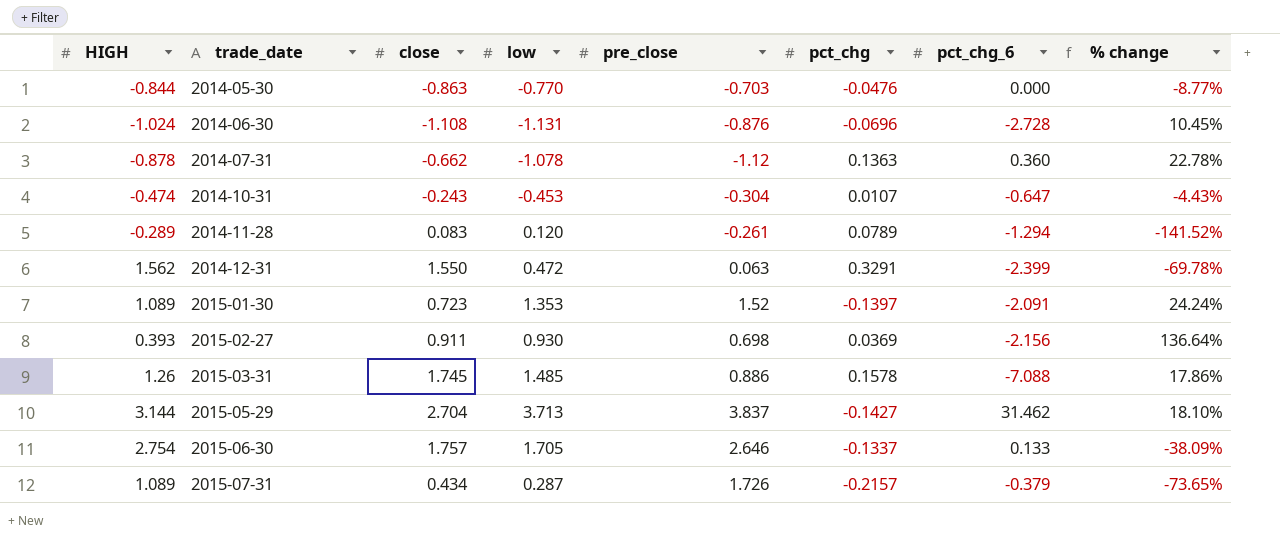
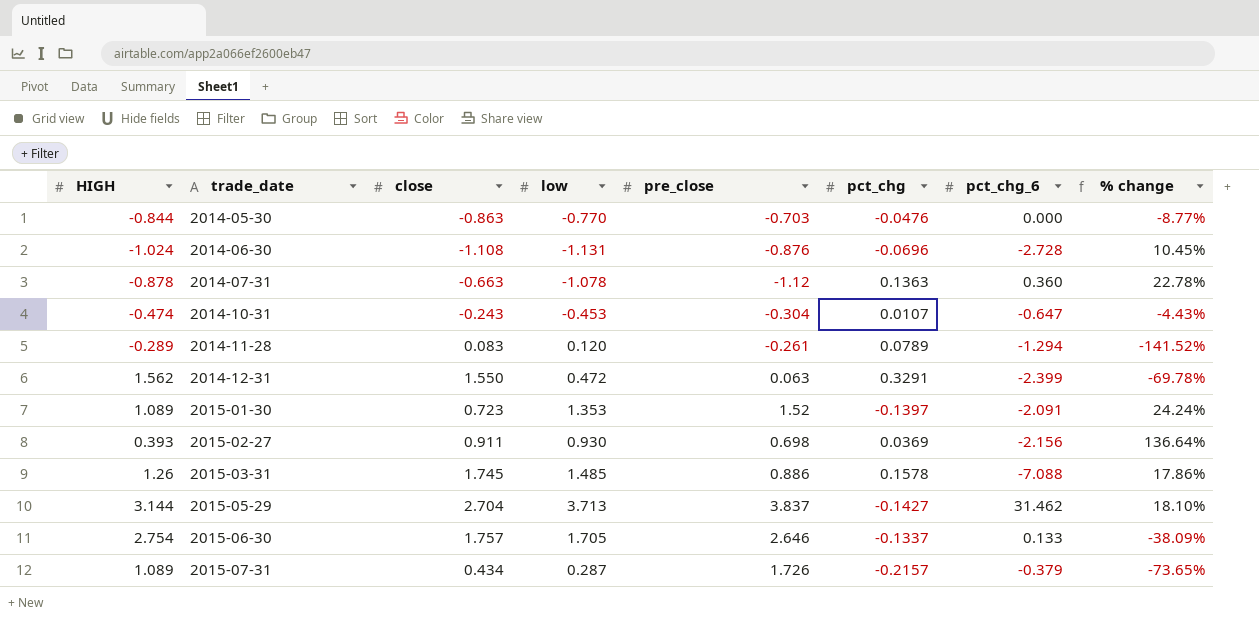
2014-07-31 | close: -0.662 -> -0.663

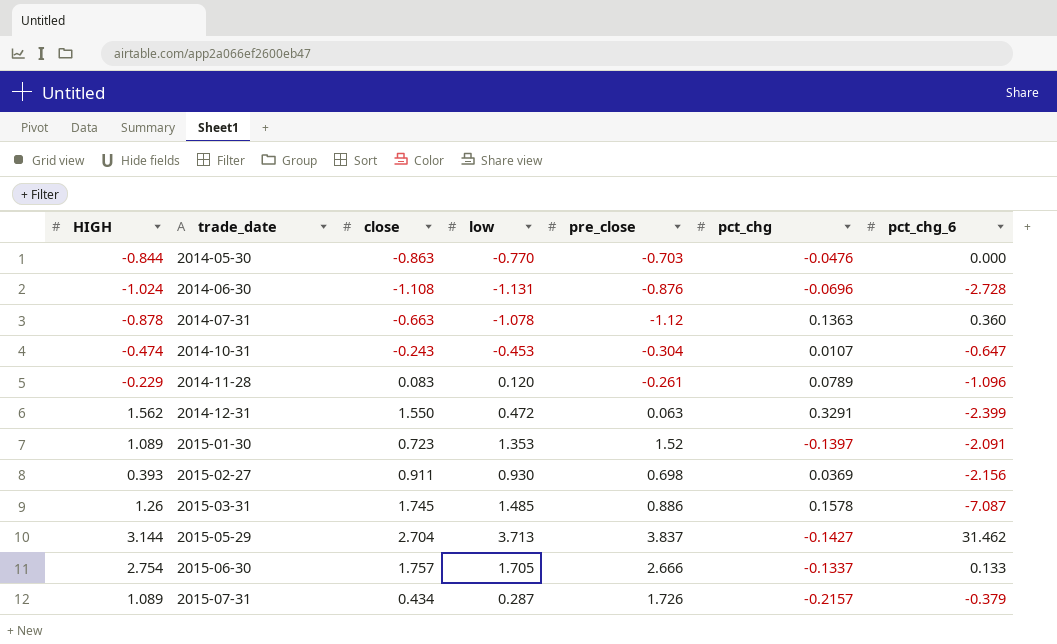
column % change | formula: ([low] - [HIGH]) / [HIGH] -> none
2014-11-28 | HIGH: -0.289 -> -0.229
2014-11-28 | pct_chg_6: -1.294 -> -1.096
2015-03-31 | pct_chg_6: -7.088 -> -7.087
2015-06-30 | pre_close: 2.646 -> 2.666

